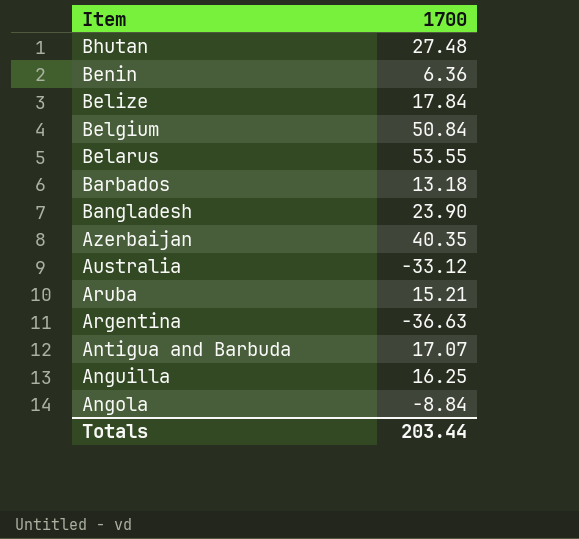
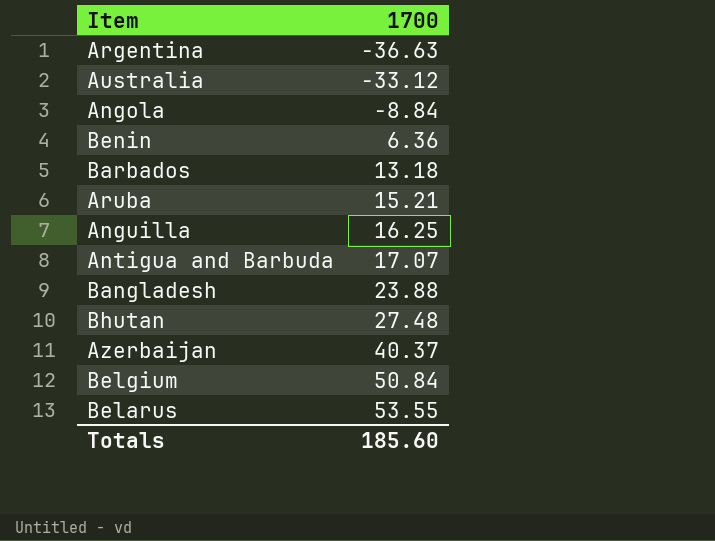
row order: Item descending -> 1700 ascending
row Belize: 17.84 -> none
Bangladesh | 1700: 23.90 -> 23.88
Azerbaijan | 1700: 40.35 -> 40.37
Totals | 1700: 203.44 -> 185.60

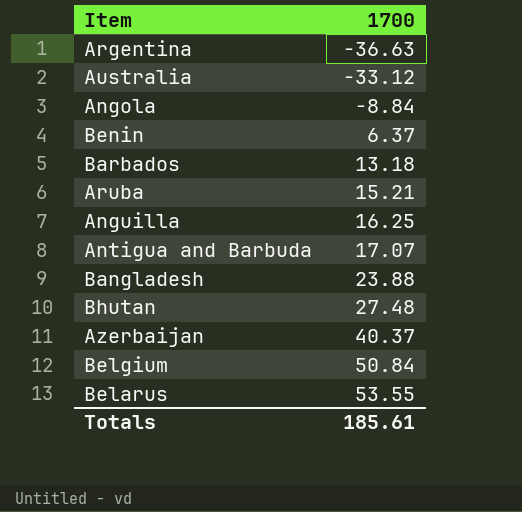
Benin | 1700: 6.36 -> 6.37
Totals | 1700: 185.60 -> 185.61

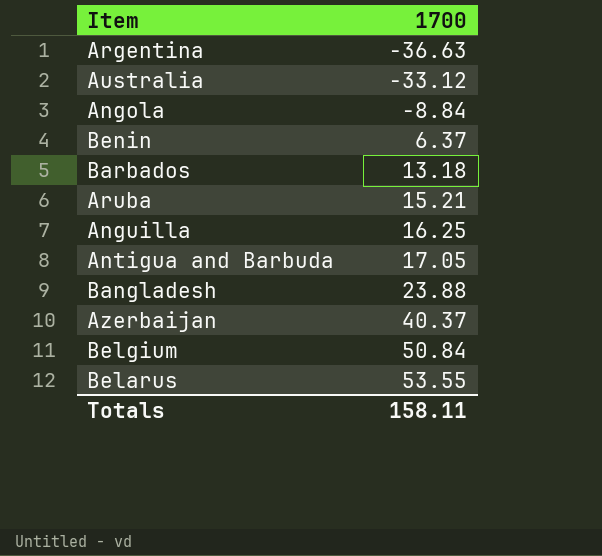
row Bhutan: 27.48 -> none
Antigua and Barbuda | 1700: 17.07 -> 17.05
Totals | 1700: 185.61 -> 158.11

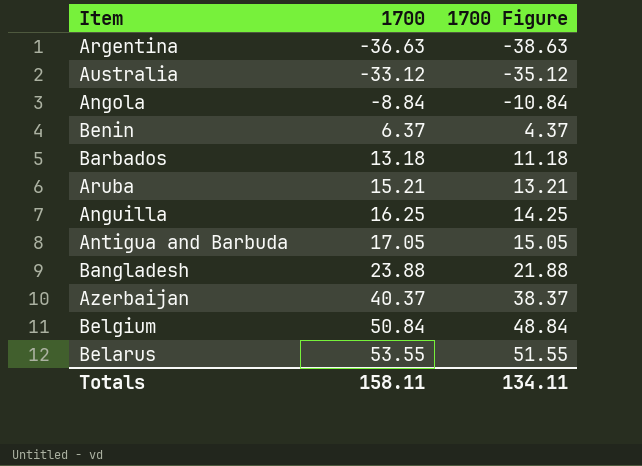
column 1700 Figure | formula: none -> [1700] - 2

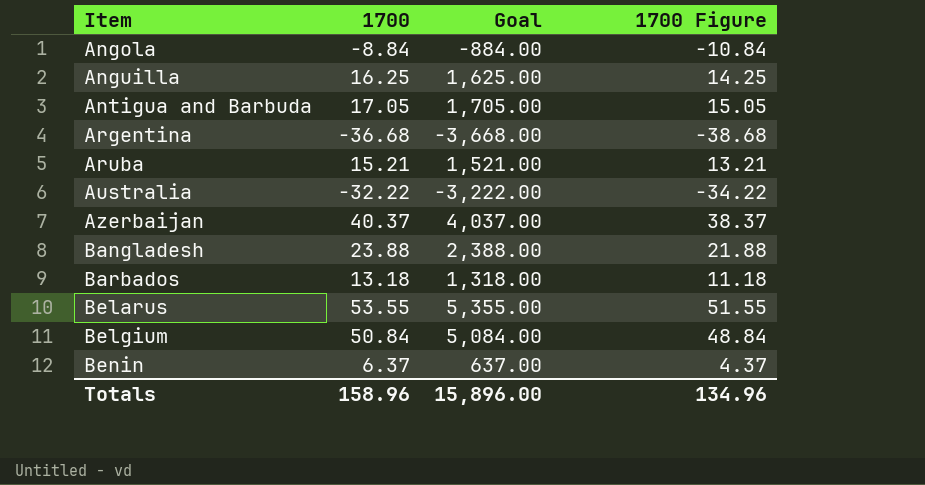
row order: 1700 ascending -> Item ascending
column Goal | formula: none -> [1700] * 100
Argentina | 1700: -36.63 -> -36.68
Argentina | 1700 Figure: -38.63 -> -38.68
Australia | 1700: -33.12 -> -32.22
Australia | 1700 Figure: -35.12 -> -34.22
Totals | 1700: 158.11 -> 158.96
Totals | 1700 Figure: 134.11 -> 134.96

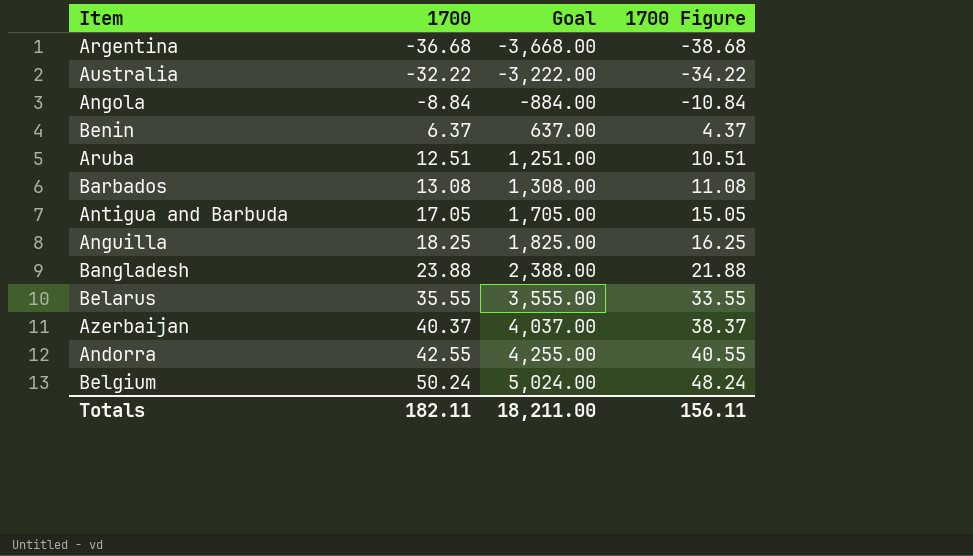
row order: Item ascending -> 1700 ascending
Aruba | 1700: 15.21 -> 12.51
Aruba | Goal: 1,521.00 -> 1,251.00
Aruba | 1700 Figure: 13.21 -> 10.51
Barbados | 1700: 13.18 -> 13.08
Barbados | Goal: 1,318.00 -> 1,308.00
Barbados | 1700 Figure: 11.18 -> 11.08
Anguilla | 1700: 16.25 -> 18.25
Anguilla | Goal: 1,625.00 -> 1,825.00
Anguilla | 1700 Figure: 14.25 -> 16.25
Belarus | 1700: 53.55 -> 35.55
Belarus | Goal: 5,355.00 -> 3,555.00
Belarus | 1700 Figure: 51.55 -> 33.55
row Andorra: none -> 42.55 | 4,255.00 | 40.55
Belgium | 1700: 50.84 -> 50.24
Belgium | Goal: 5,084.00 -> 5,024.00
Belgium | 1700 Figure: 48.84 -> 48.24
Totals | 1700: 158.96 -> 182.11
Totals | Goal: 15,896.00 -> 18,211.00
Totals | 1700 Figure: 134.96 -> 156.11

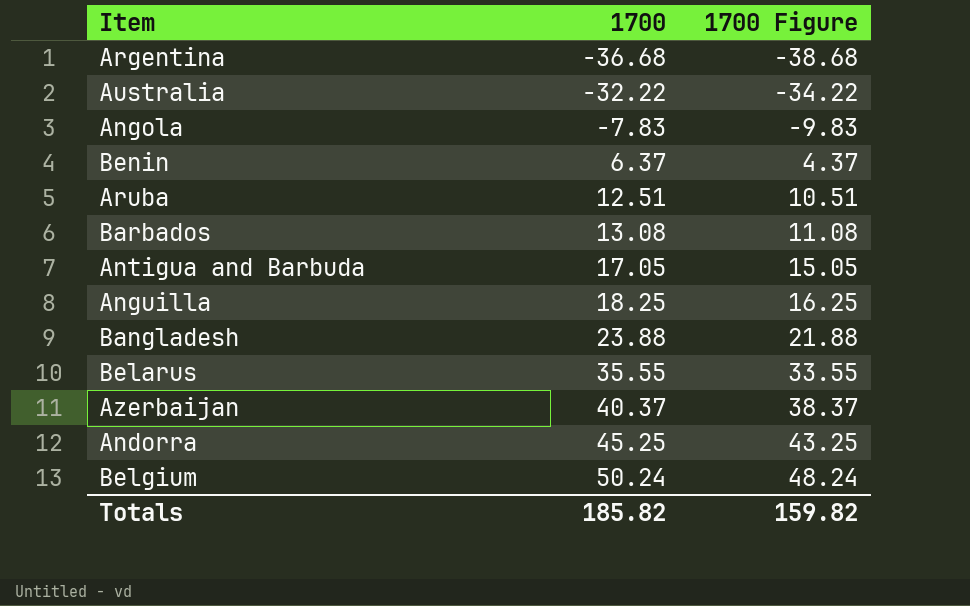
column Goal | formula: [1700] * 100 -> none
Angola | 1700: -8.84 -> -7.83
Angola | 1700 Figure: -10.84 -> -9.83
Andorra | 1700: 42.55 -> 45.25
Andorra | 1700 Figure: 40.55 -> 43.25
Totals | 1700: 182.11 -> 185.82
Totals | 1700 Figure: 156.11 -> 159.82

